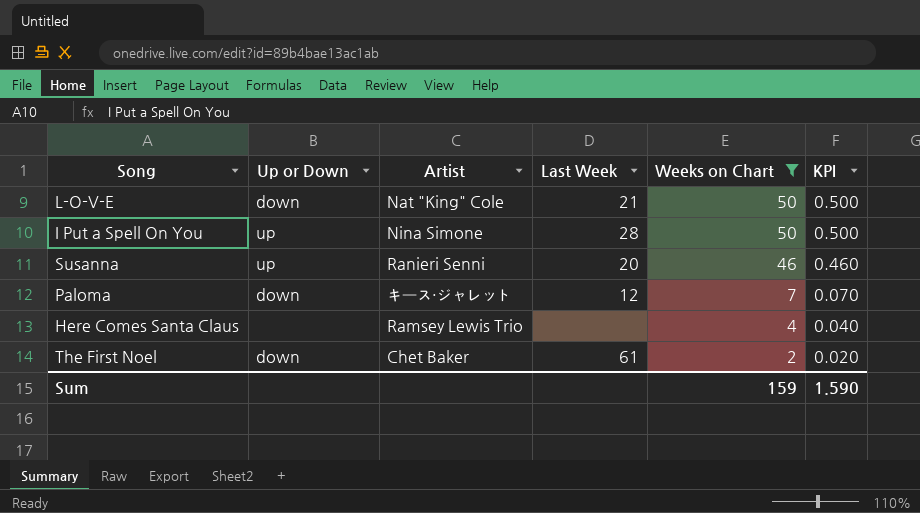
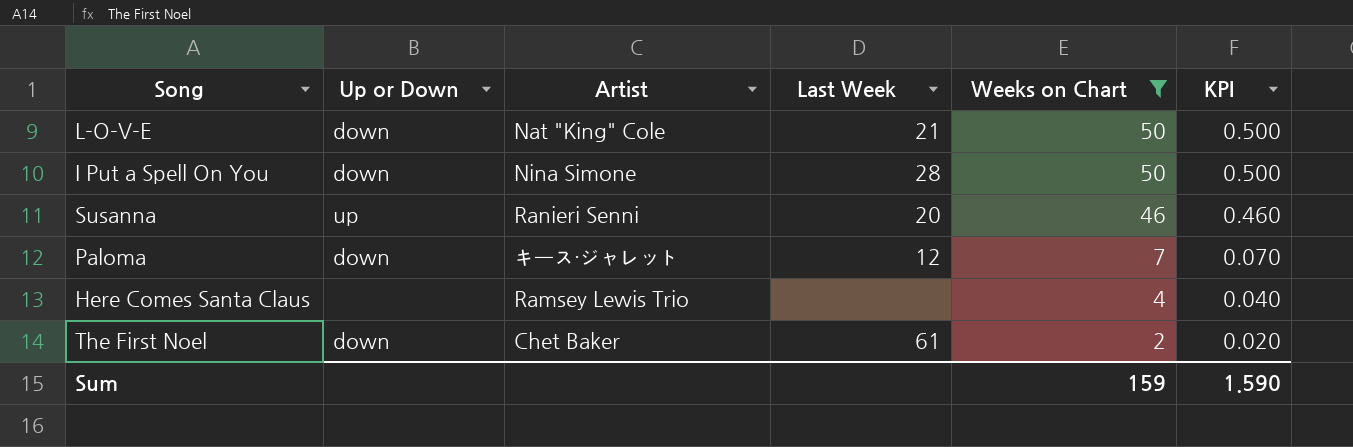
I Put a Spell On You | Up or Down: up -> down

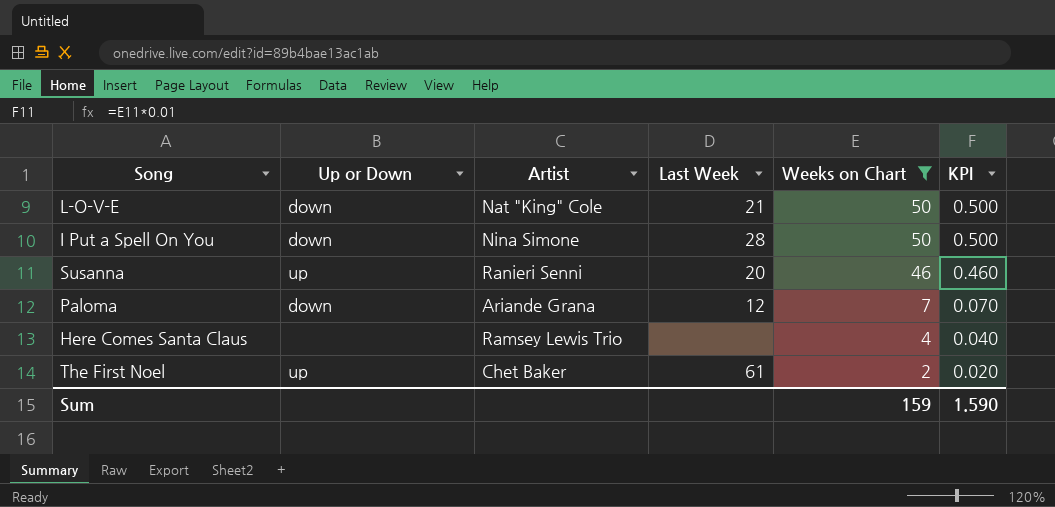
Paloma | Artist: キース・ジャレット -> Ariande Grana
The First Noel | Up or Down: down -> up

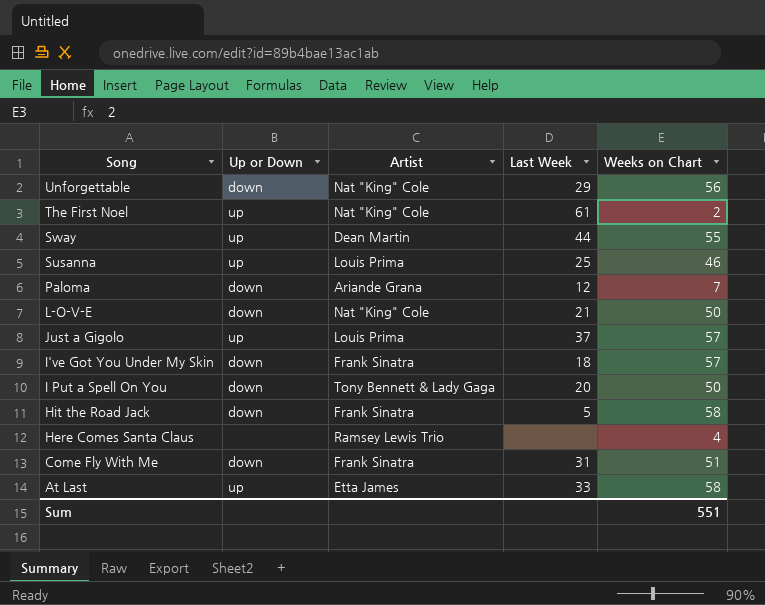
filter: Weeks on Chart <= 50 -> none
row order: Weeks on Chart descending -> Song descending
column KPI | formula: [Weeks on Chart] * 0.01 -> none
The First Noel | Artist: Chet Baker -> Nat "King" Cole
Susanna | Artist: Ranieri Senni -> Louis Prima
Susanna | Last Week: 20 -> 25
I Put a Spell On You | Artist: Nina Simone -> Tony Bennett & Lady Gaga
I Put a Spell On You | Last Week: 28 -> 20
Sum | Weeks on Chart: 159 -> 551

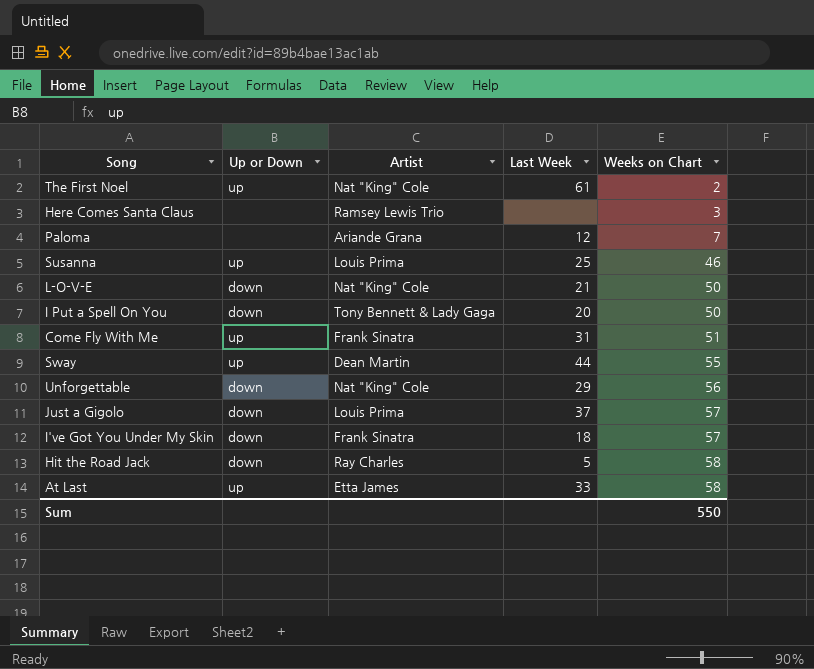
row order: Song descending -> Weeks on Chart ascending
Here Comes Santa Claus | Weeks on Chart: 4 -> 3
Paloma | Up or Down: down -> none
Come Fly With Me | Up or Down: down -> up
Just a Gigolo | Up or Down: up -> down
Hit the Road Jack | Artist: Frank Sinatra -> Ray Charles
Sum | Weeks on Chart: 551 -> 550

